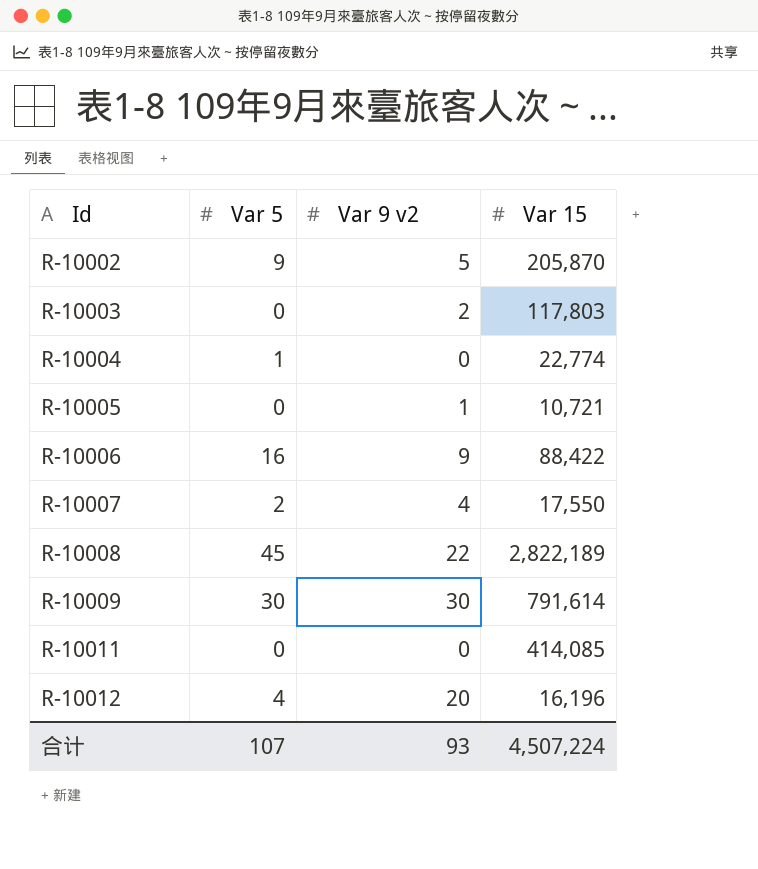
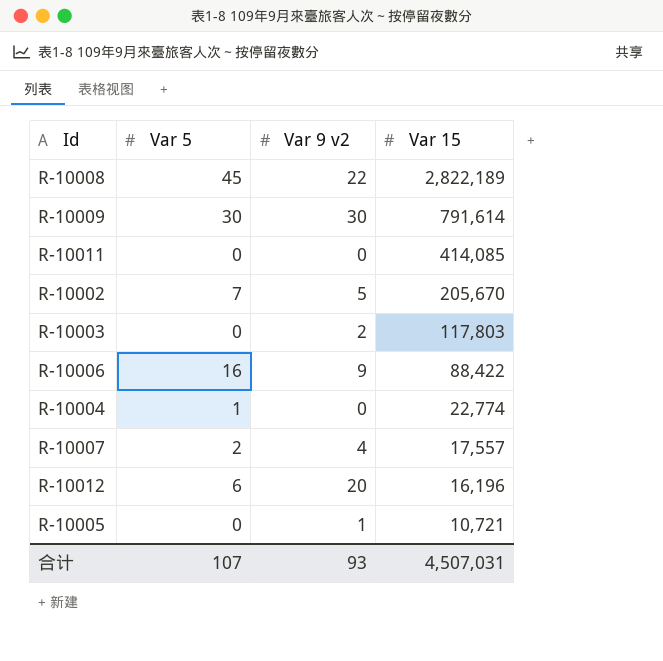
row order: Id ascending -> Var 15 descending
R-10002 | Var 5: 9 -> 7
R-10002 | Var 15: 205,870 -> 205,670
R-10007 | Var 15: 17,550 -> 17,557
R-10012 | Var 5: 4 -> 6
合计 | Var 15: 4,507,224 -> 4,507,031

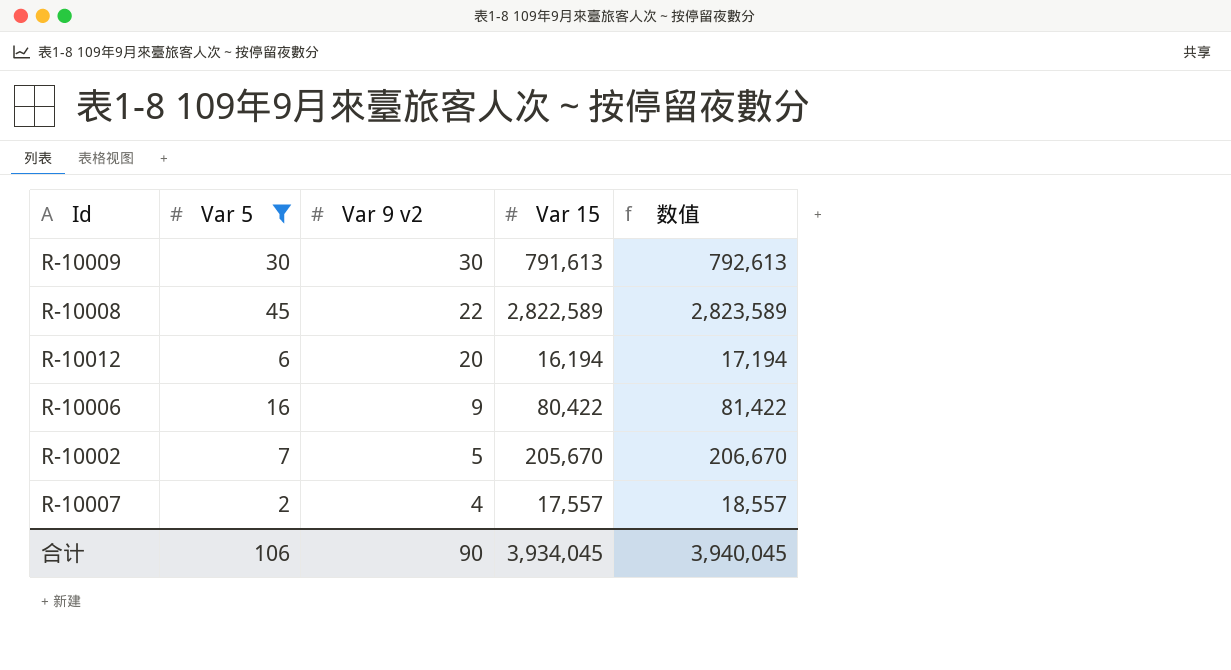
filter: none -> Var 5 >= 2
row order: Var 15 descending -> Var 9 v2 descending
column 数值 | formula: none -> [Var 15] + 1000
R-10009 | Var 15: 791,614 -> 791,613
R-10008 | Var 15: 2,822,189 -> 2,822,589
R-10012 | Var 15: 16,196 -> 16,194
R-10006 | Var 15: 88,422 -> 80,422
合计 | Var 5: 107 -> 106
合计 | Var 9 v2: 93 -> 90
合计 | Var 15: 4,507,031 -> 3,934,045

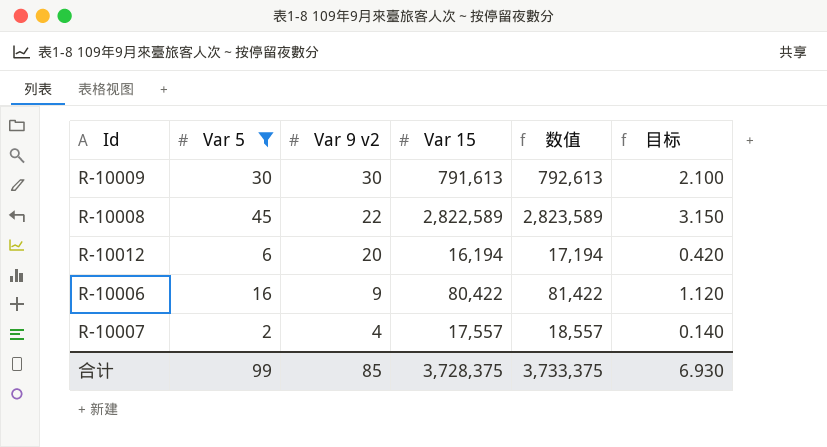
column 目标 | formula: none -> [Var 5] * 0.07
row R-10002: 7 | 5 | 205,670 | 206,670 -> none
合计 | Var 5: 106 -> 99
合计 | Var 9 v2: 90 -> 85
合计 | Var 15: 3,934,045 -> 3,728,375
合计 | 数值: 3,940,045 -> 3,733,375

